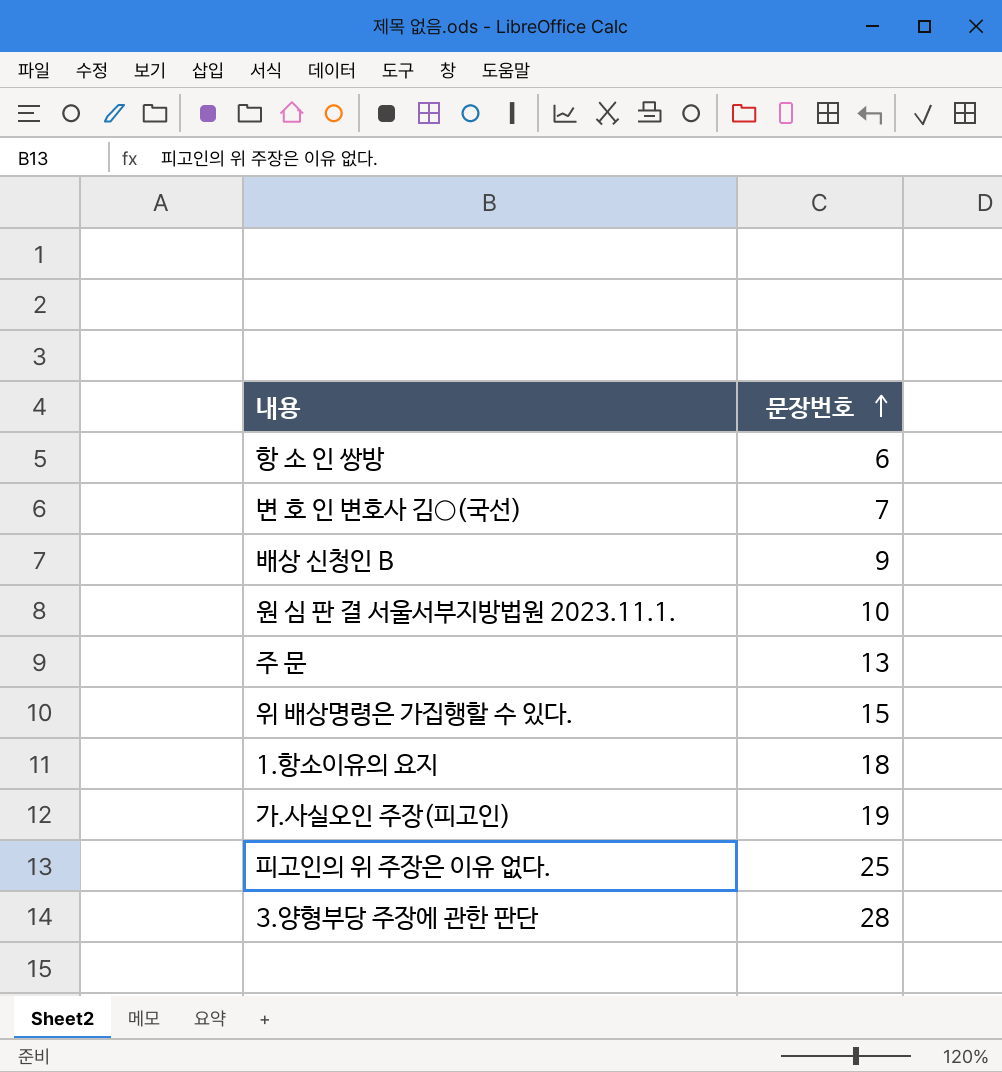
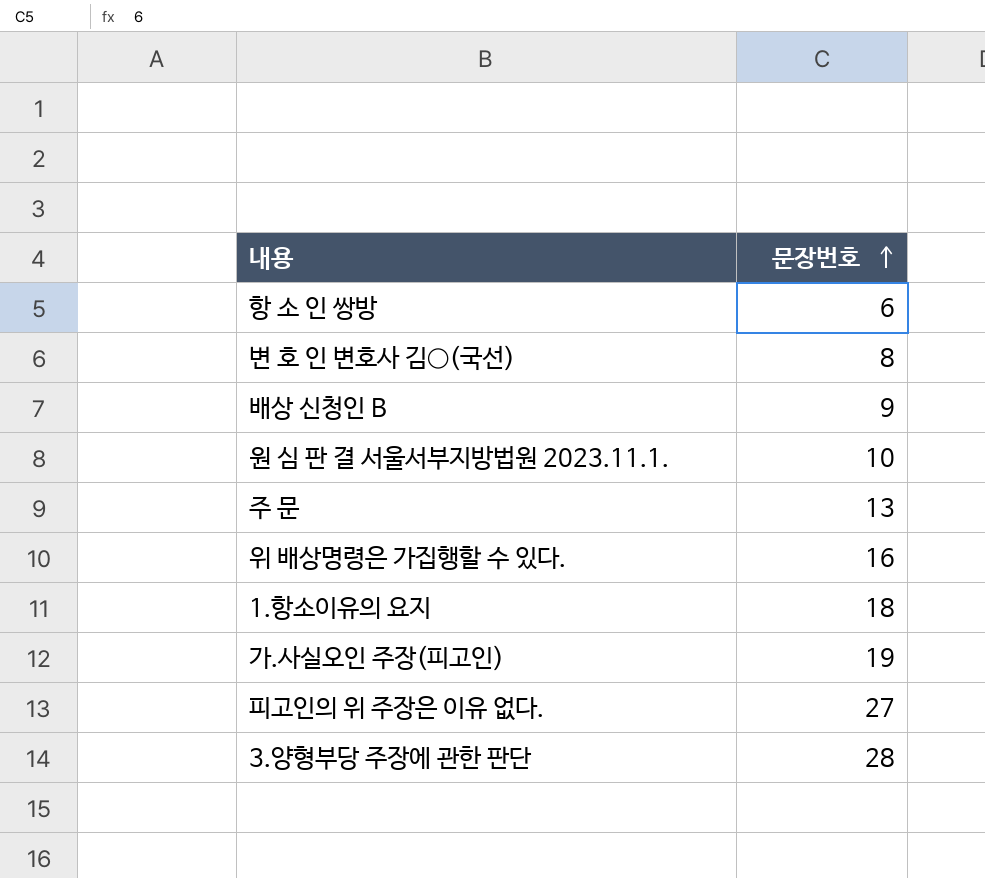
변 호 인 변호사 김○(국선) | 문장번호: 7 -> 8
위 배상명령은 가집행할 수 있다. | 문장번호: 15 -> 16
피고인의 위 주장은 이유 없다. | 문장번호: 25 -> 27

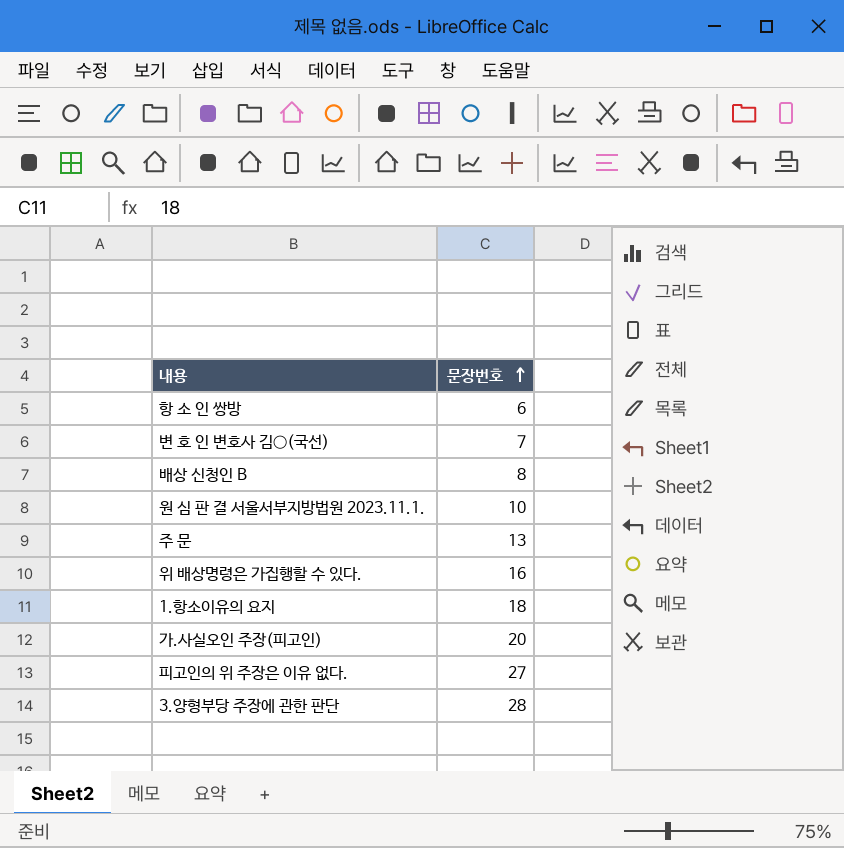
변 호 인 변호사 김○(국선) | 문장번호: 8 -> 7
배상 신청인 B | 문장번호: 9 -> 8
가.사실오인 주장(피고인) | 문장번호: 19 -> 20

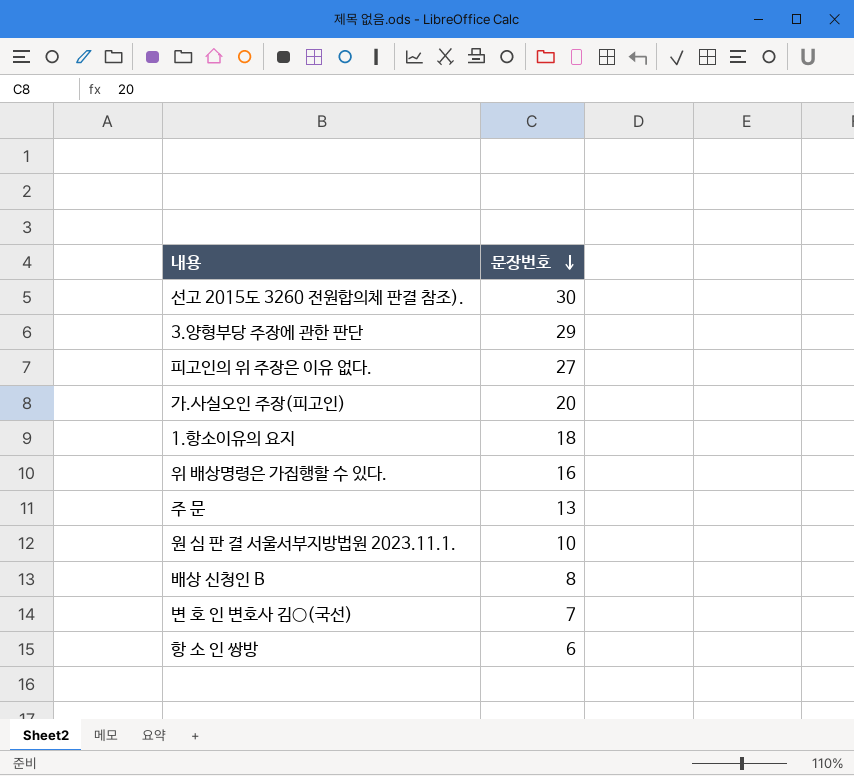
row order: 문장번호 ascending -> 문장번호 descending
row 선고 2015도 3260 전원합의체 판결 참조).: none -> 30
3.양형부당 주장에 관한 판단 | 문장번호: 28 -> 29

